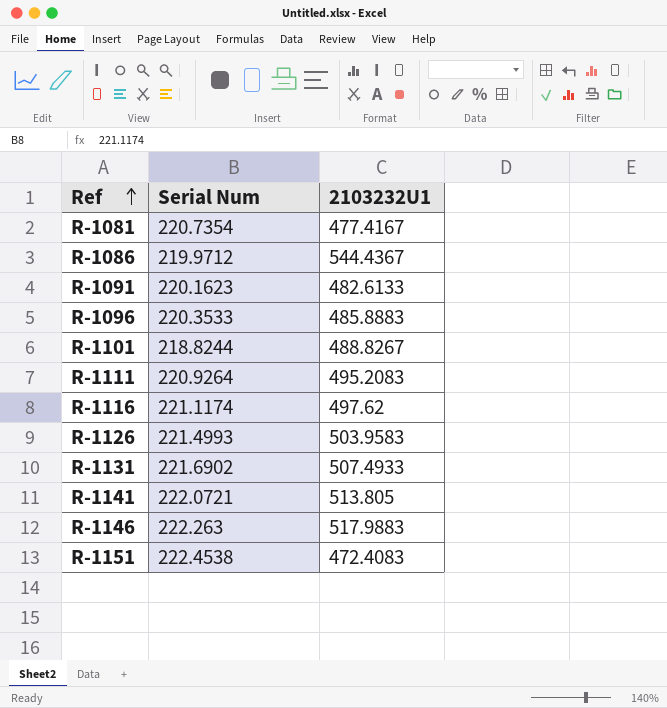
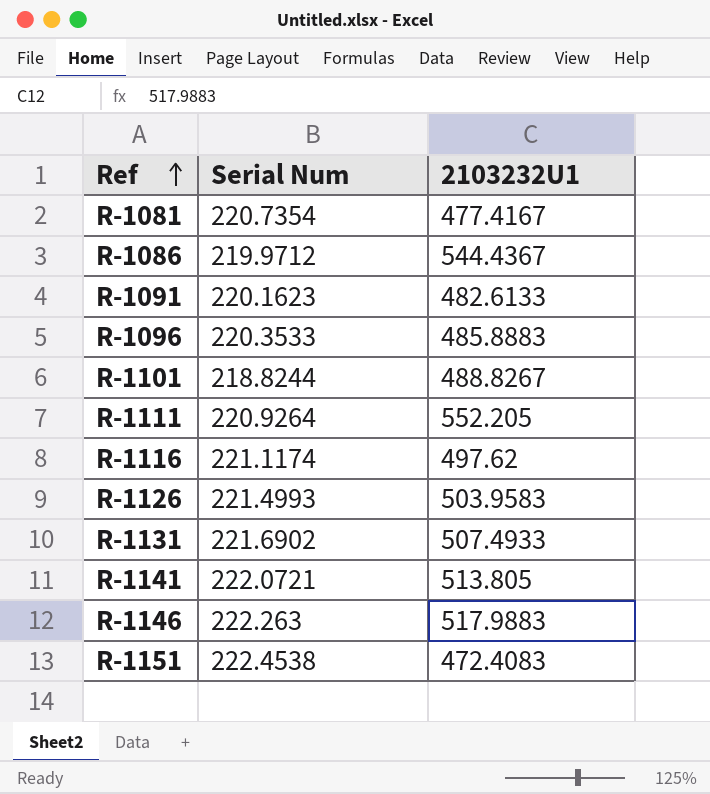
R-1111 | 2103232U1: 495.2083 -> 552.205

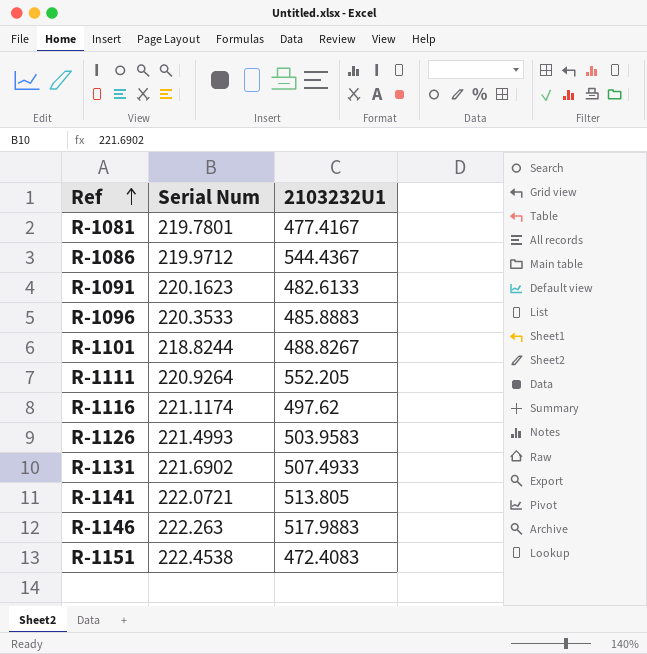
R-1081 | Serial Num: 220.7354 -> 219.7801

